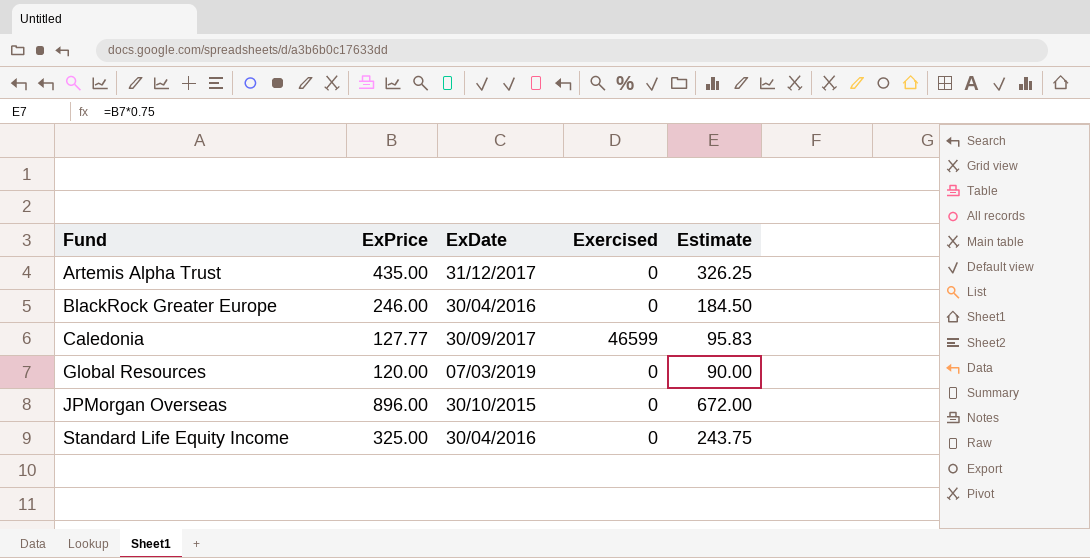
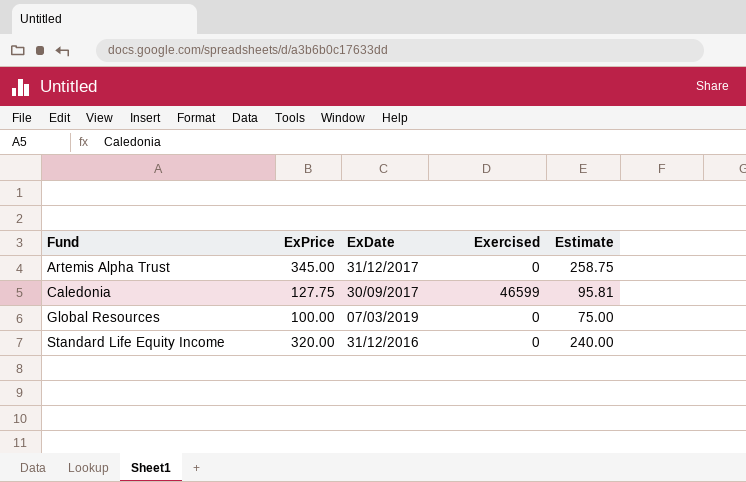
row BlackRock Greater Europe: 246.00 | 30/04/2016 | 0 | 184.50 -> none
row JPMorgan Overseas: 896.00 | 30/10/2015 | 0 | 672.00 -> none
Artemis Alpha Trust | ExPrice: 435.00 -> 345.00
Artemis Alpha Trust | Estimate: 326.25 -> 258.75
Caledonia | ExPrice: 127.77 -> 127.75
Caledonia | Estimate: 95.83 -> 95.81
Global Resources | ExPrice: 120.00 -> 100.00
Global Resources | Estimate: 90.00 -> 75.00
Standard Life Equity Income | ExPrice: 325.00 -> 320.00
Standard Life Equity Income | ExDate: 30/04/2016 -> 31/12/2016
Standard Life Equity Income | Estimate: 243.75 -> 240.00

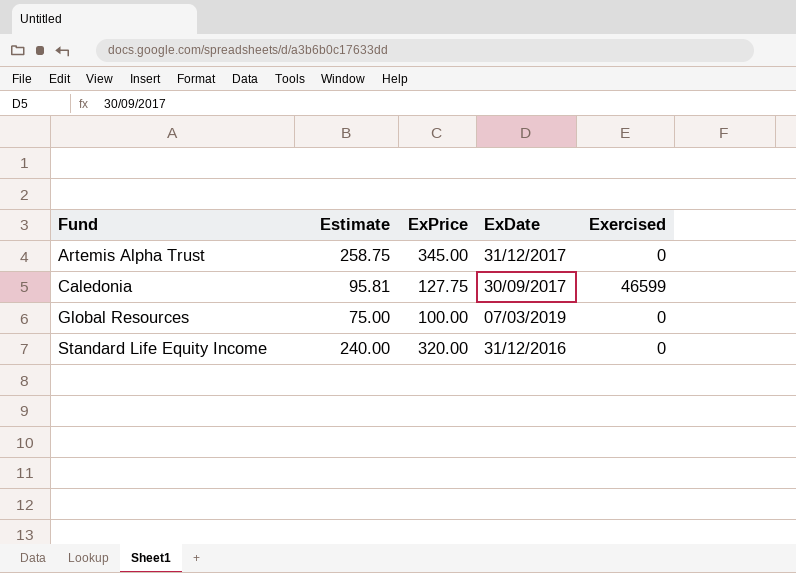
column Estimate | position: 5 -> 2

